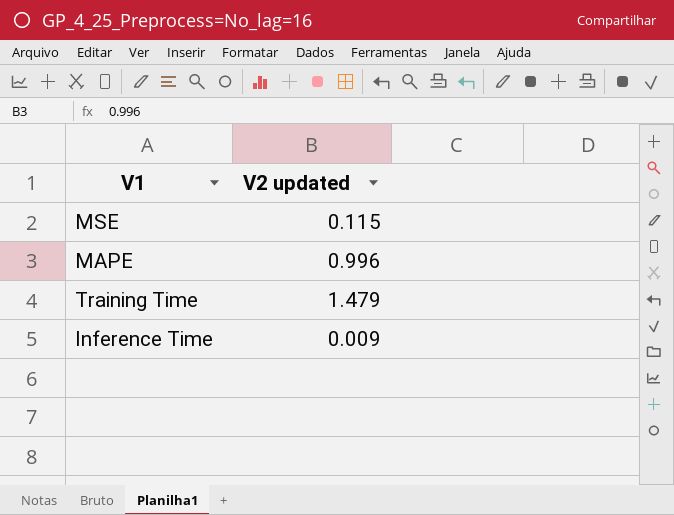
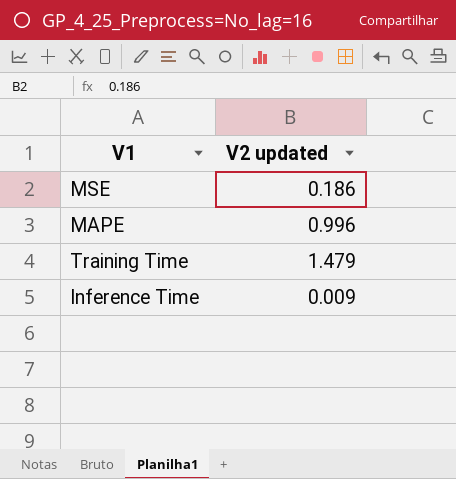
MSE | V2 updated: 0.115 -> 0.186

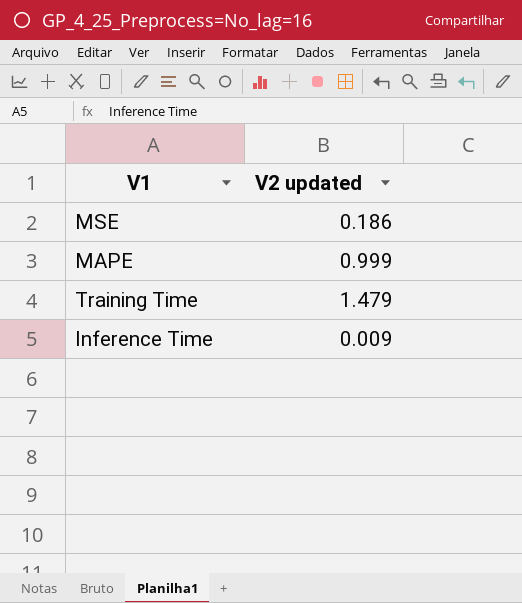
MAPE | V2 updated: 0.996 -> 0.999

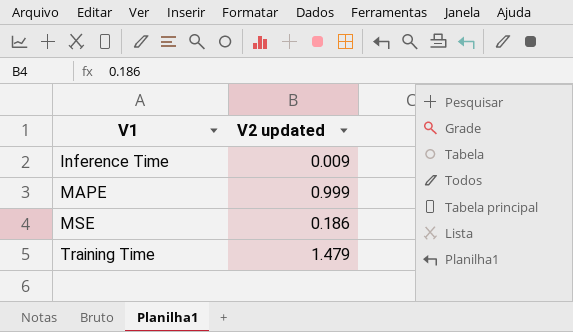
row order: none -> V1 ascending

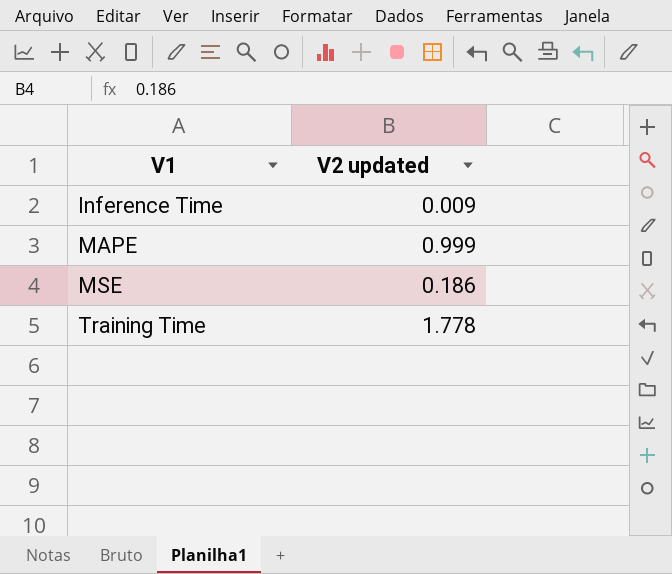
Training Time | V2 updated: 1.479 -> 1.778

